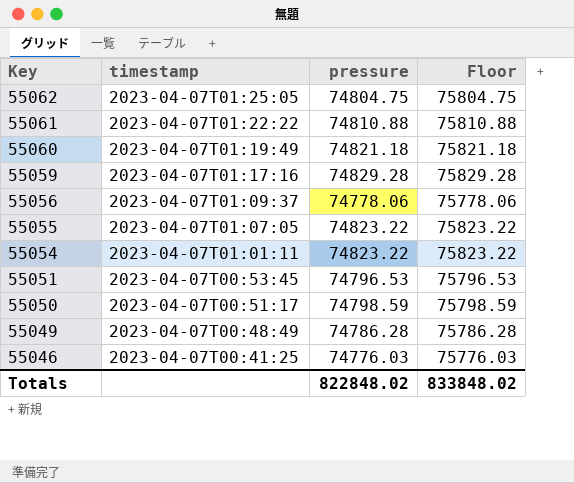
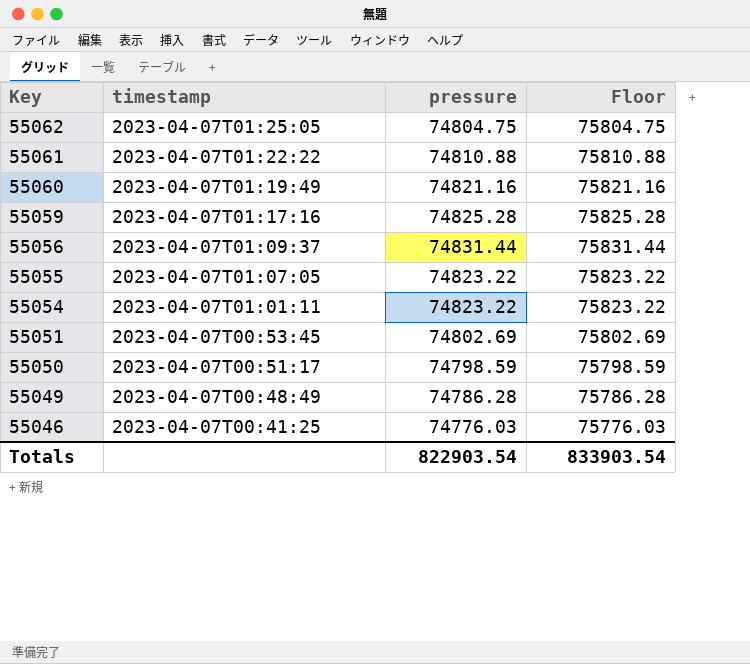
55060 | pressure: 74821.18 -> 74821.16
55060 | Floor: 75821.18 -> 75821.16
55059 | pressure: 74829.28 -> 74825.28
55059 | Floor: 75829.28 -> 75825.28
55056 | pressure: 74778.06 -> 74831.44
55056 | Floor: 75778.06 -> 75831.44
55051 | pressure: 74796.53 -> 74802.69
55051 | Floor: 75796.53 -> 75802.69
Totals | pressure: 822848.02 -> 822903.54
Totals | Floor: 833848.02 -> 833903.54

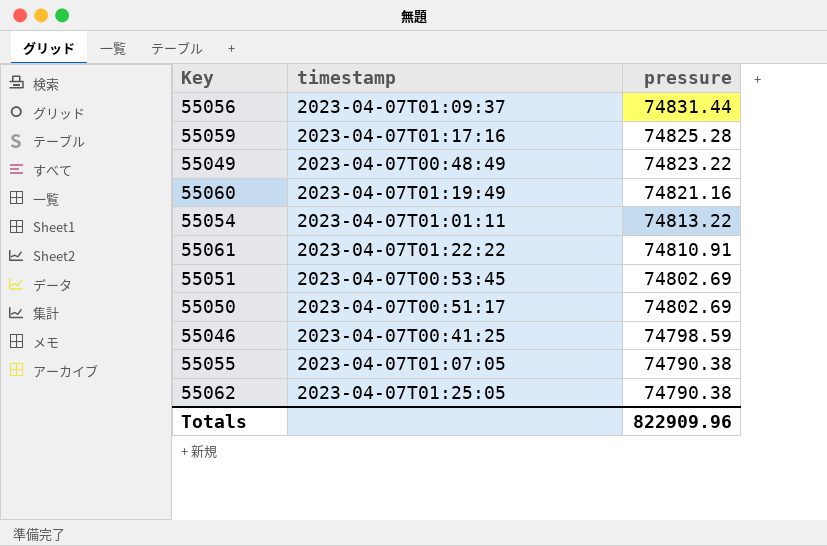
row order: Key descending -> pressure descending
column Floor | formula: [pressure] + 1000 -> none
55049 | pressure: 74786.28 -> 74823.22
55054 | pressure: 74823.22 -> 74813.22
55061 | pressure: 74810.88 -> 74810.91
55050 | pressure: 74798.59 -> 74802.69
55046 | pressure: 74776.03 -> 74798.59
55055 | pressure: 74823.22 -> 74790.38
55062 | pressure: 74804.75 -> 74790.38
Totals | pressure: 822903.54 -> 822909.96

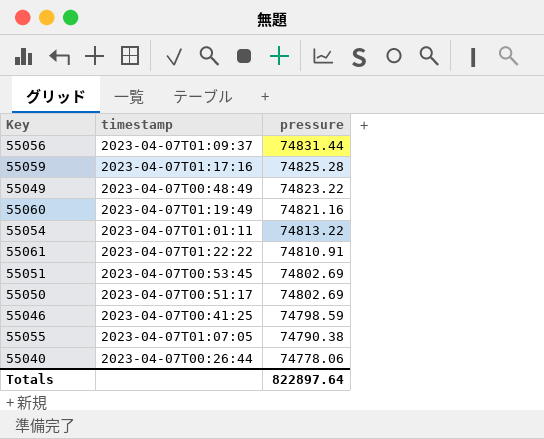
row 55062: 2023-04-07T01:25:05 | 74790.38 -> none
row 55040: none -> 2023-04-07T00:26:44 | 74778.06
Totals | pressure: 822909.96 -> 822897.64

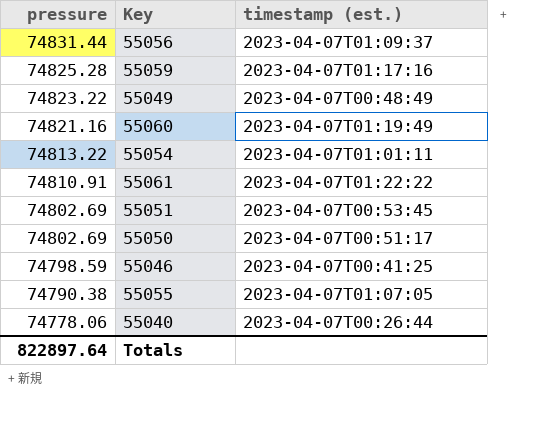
column pressure | position: 3 -> 1
column name: timestamp -> timestamp (est.)

